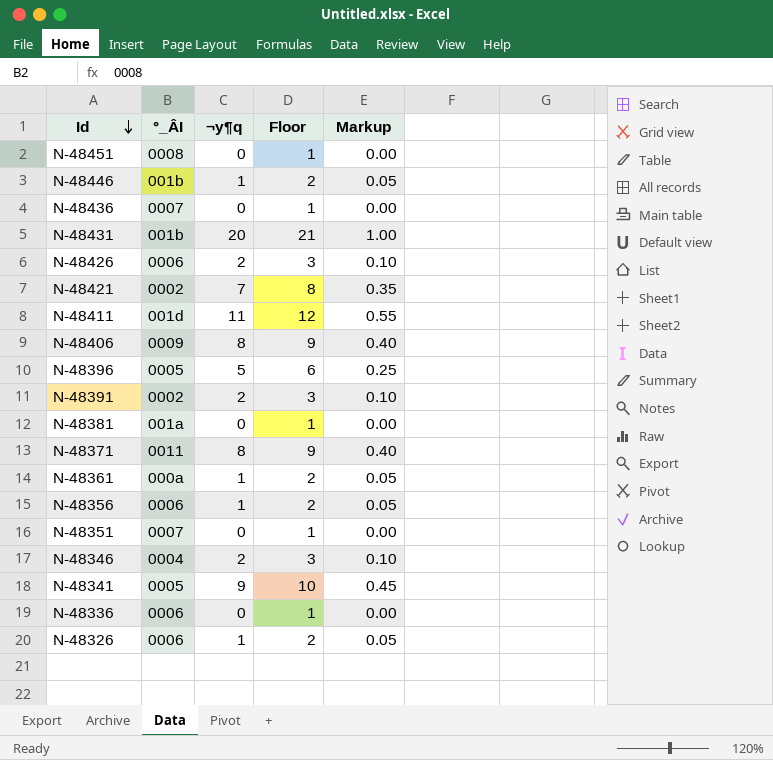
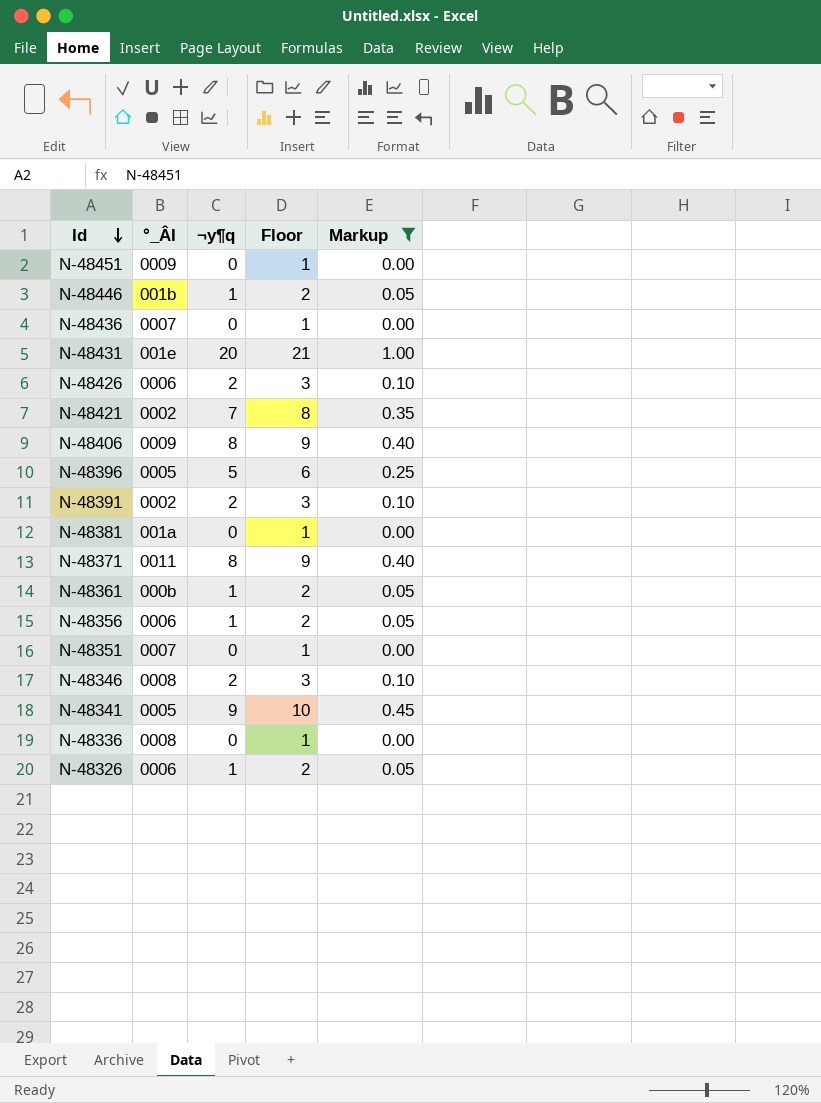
filter: none -> Markup != 0.55
N-48451 | °_ÂI: 0008 -> 0009
N-48431 | °_ÂI: 001b -> 001e
N-48361 | °_ÂI: 000a -> 000b
N-48346 | °_ÂI: 0004 -> 0008
N-48336 | °_ÂI: 0006 -> 0008

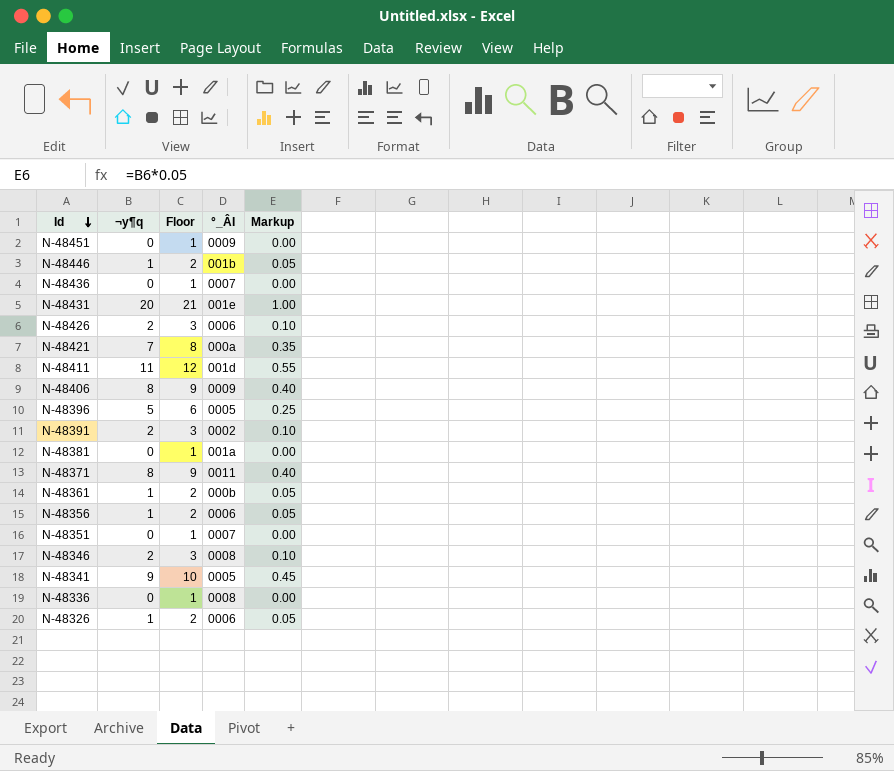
filter: Markup != 0.55 -> none
column °_ÂI | position: 2 -> 4
N-48421 | °_ÂI: 0002 -> 000a

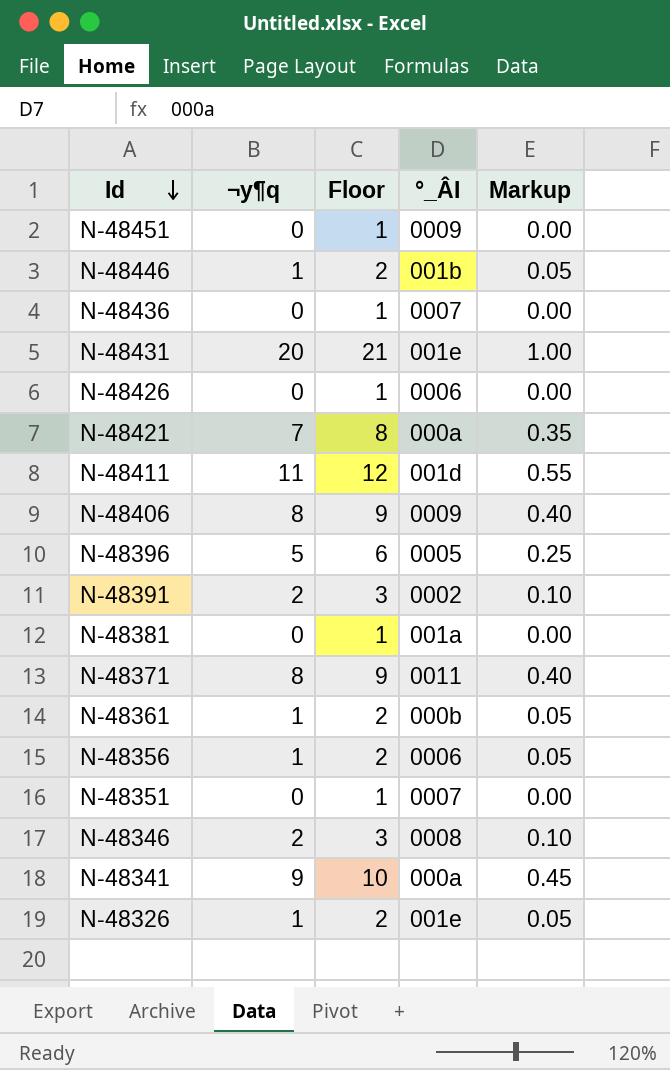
row N-48336: 0 | 1 | 0008 | 0.00 -> none
N-48426 | ¬y¶q: 2 -> 0
N-48426 | Floor: 3 -> 1
N-48426 | Markup: 0.10 -> 0.00
N-48341 | °_ÂI: 0005 -> 000a
N-48326 | °_ÂI: 0006 -> 001e

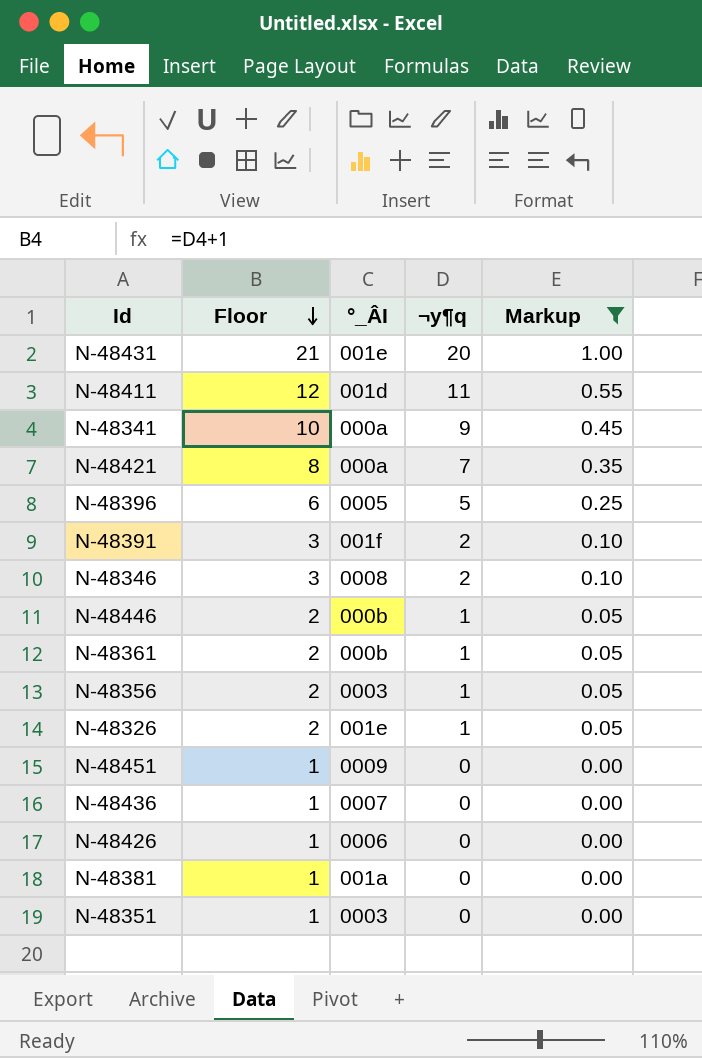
filter: none -> Markup != 0.40
row order: Id descending -> Floor descending
column ¬y¶q | position: 2 -> 4
N-48391 | °_ÂI: 0002 -> 001f
N-48446 | °_ÂI: 001b -> 000b
N-48356 | °_ÂI: 0006 -> 0003
N-48351 | °_ÂI: 0007 -> 0003

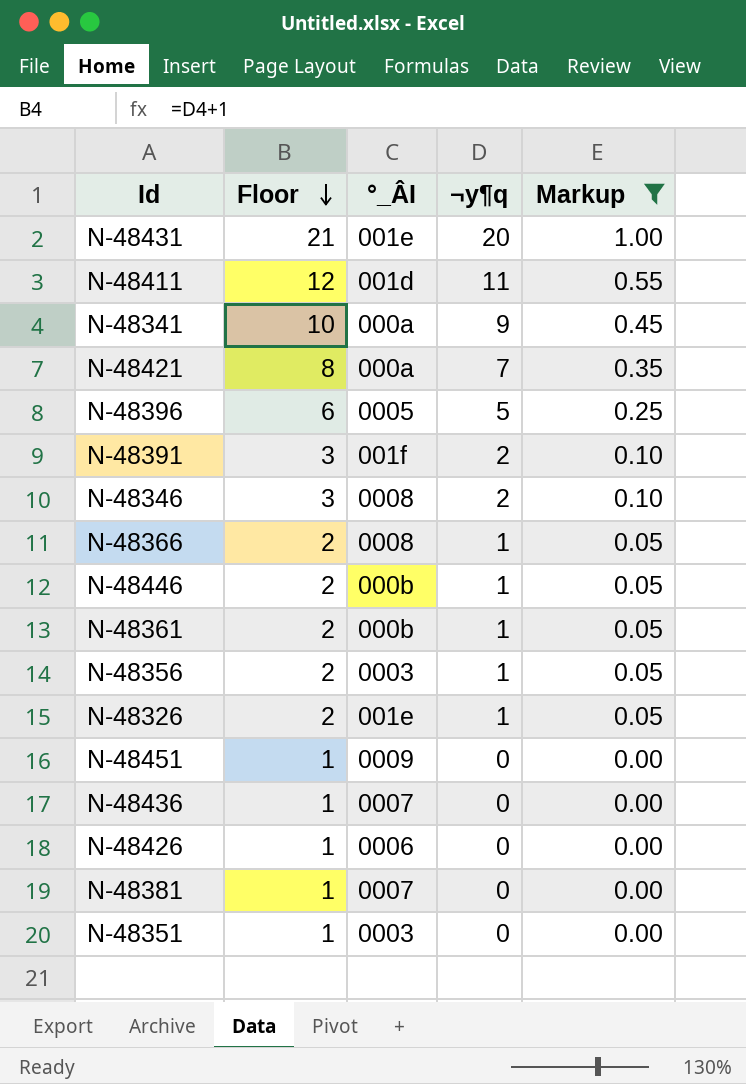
row N-48366: none -> 2 | 0008 | 1 | 0.05
N-48381 | °_ÂI: 001a -> 0007

